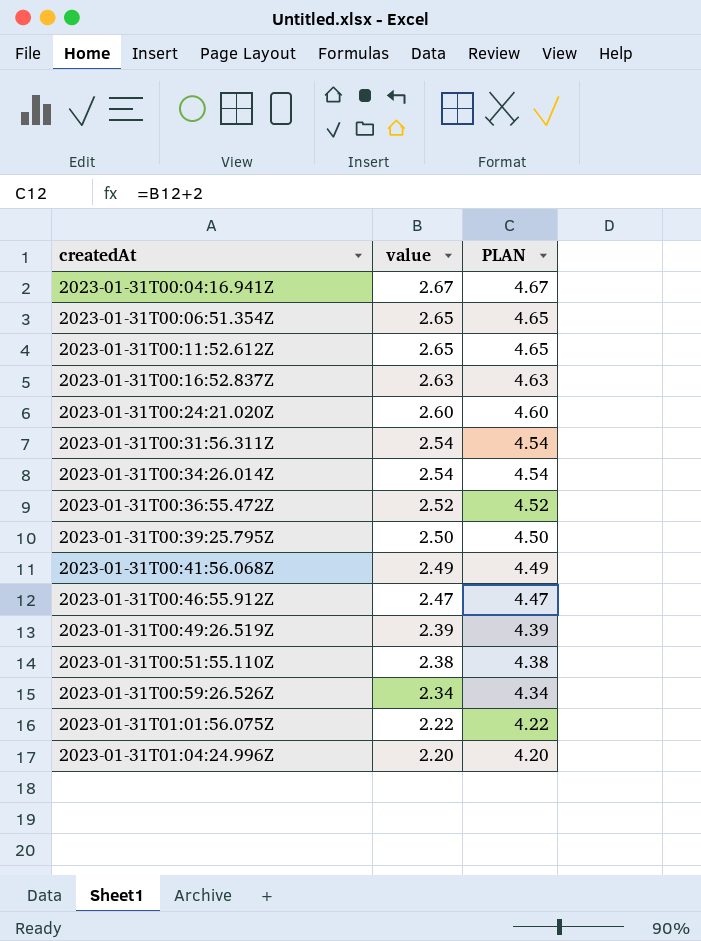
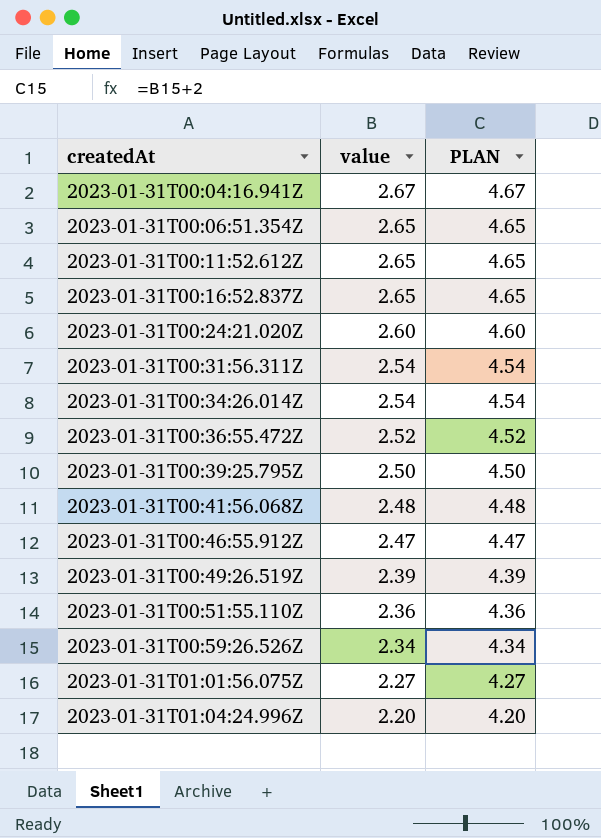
2023-01-31T00:16:52.837Z | value: 2.63 -> 2.65
2023-01-31T00:16:52.837Z | PLAN: 4.63 -> 4.65
2023-01-31T00:41:56.068Z | value: 2.49 -> 2.48
2023-01-31T00:41:56.068Z | PLAN: 4.49 -> 4.48
2023-01-31T00:51:55.110Z | value: 2.38 -> 2.36
2023-01-31T00:51:55.110Z | PLAN: 4.38 -> 4.36
2023-01-31T01:01:56.075Z | value: 2.22 -> 2.27
2023-01-31T01:01:56.075Z | PLAN: 4.22 -> 4.27

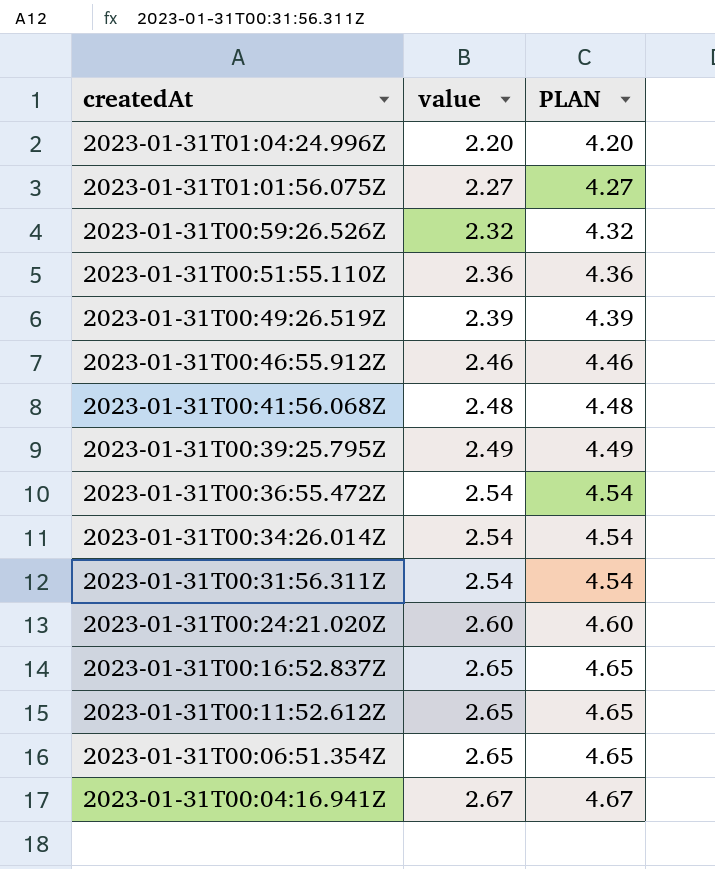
row order: createdAt ascending -> createdAt descending
2023-01-31T00:59:26.526Z | value: 2.34 -> 2.32
2023-01-31T00:59:26.526Z | PLAN: 4.34 -> 4.32
2023-01-31T00:46:55.912Z | value: 2.47 -> 2.46
2023-01-31T00:46:55.912Z | PLAN: 4.47 -> 4.46
2023-01-31T00:39:25.795Z | value: 2.50 -> 2.49
2023-01-31T00:39:25.795Z | PLAN: 4.50 -> 4.49
2023-01-31T00:36:55.472Z | value: 2.52 -> 2.54
2023-01-31T00:36:55.472Z | PLAN: 4.52 -> 4.54

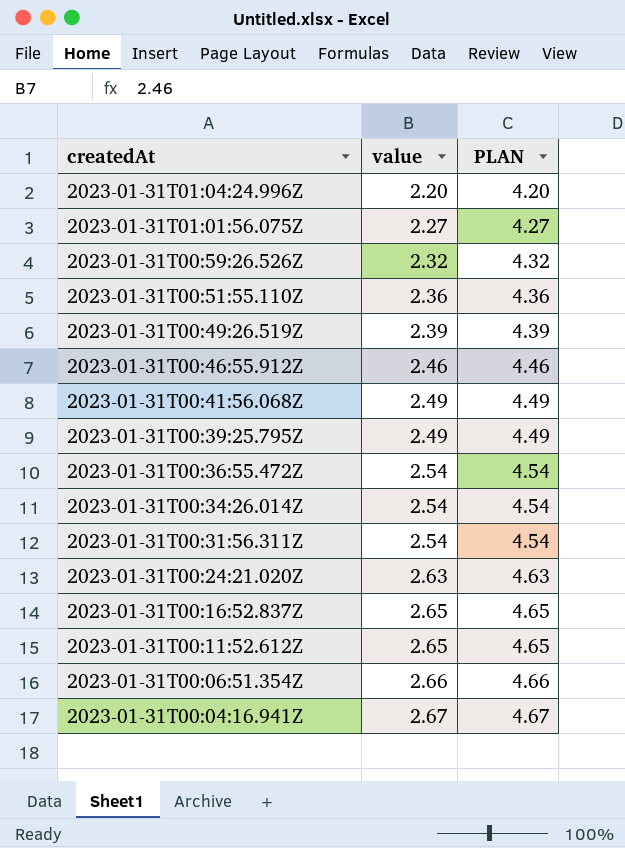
2023-01-31T00:41:56.068Z | value: 2.48 -> 2.49
2023-01-31T00:41:56.068Z | PLAN: 4.48 -> 4.49
2023-01-31T00:24:21.020Z | value: 2.60 -> 2.63
2023-01-31T00:24:21.020Z | PLAN: 4.60 -> 4.63
2023-01-31T00:06:51.354Z | value: 2.65 -> 2.66
2023-01-31T00:06:51.354Z | PLAN: 4.65 -> 4.66

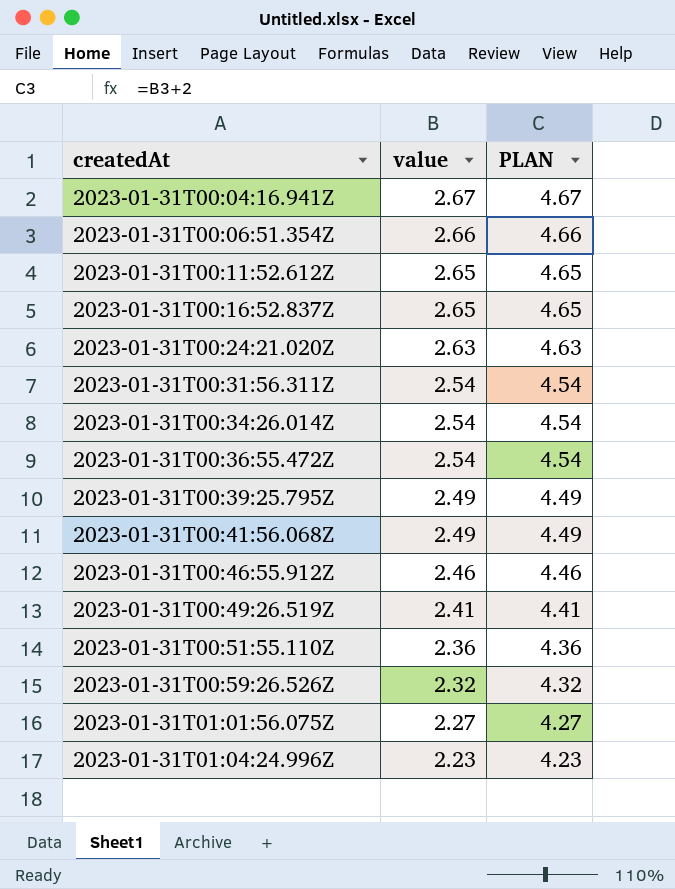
row order: createdAt descending -> createdAt ascending
2023-01-31T00:49:26.519Z | value: 2.39 -> 2.41
2023-01-31T00:49:26.519Z | PLAN: 4.39 -> 4.41
2023-01-31T01:04:24.996Z | value: 2.20 -> 2.23
2023-01-31T01:04:24.996Z | PLAN: 4.20 -> 4.23

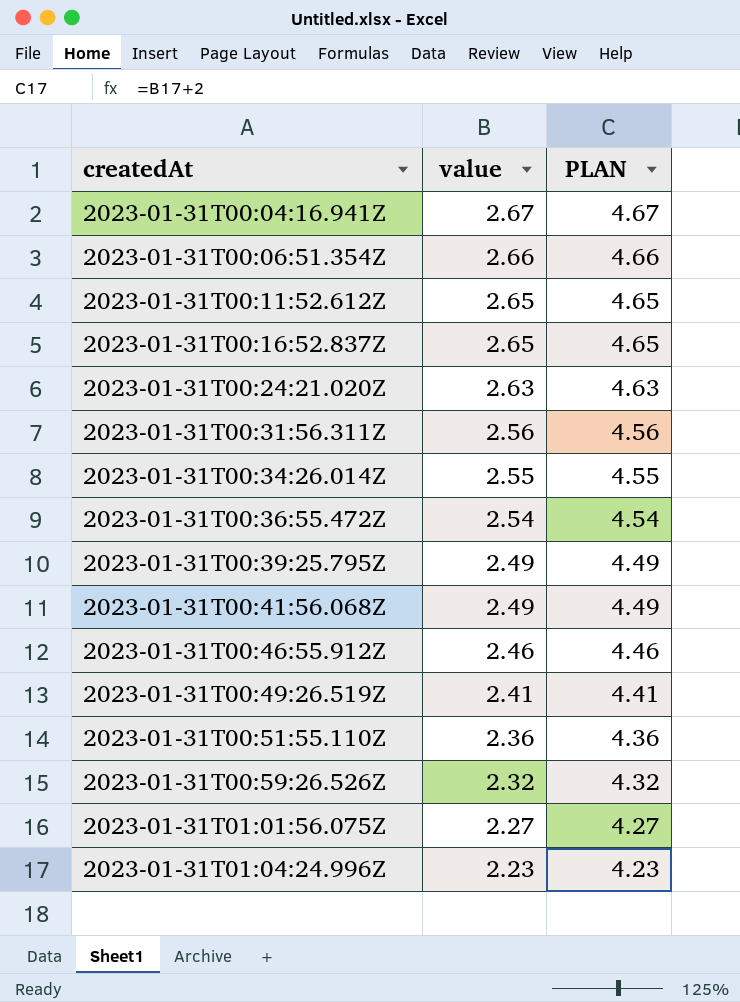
2023-01-31T00:31:56.311Z | value: 2.54 -> 2.56
2023-01-31T00:31:56.311Z | PLAN: 4.54 -> 4.56
2023-01-31T00:34:26.014Z | value: 2.54 -> 2.55
2023-01-31T00:34:26.014Z | PLAN: 4.54 -> 4.55

